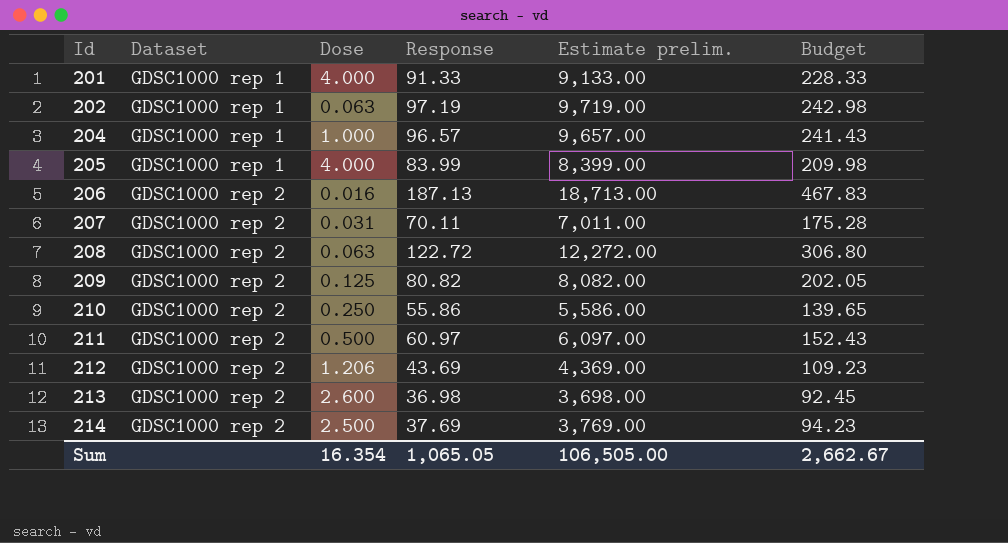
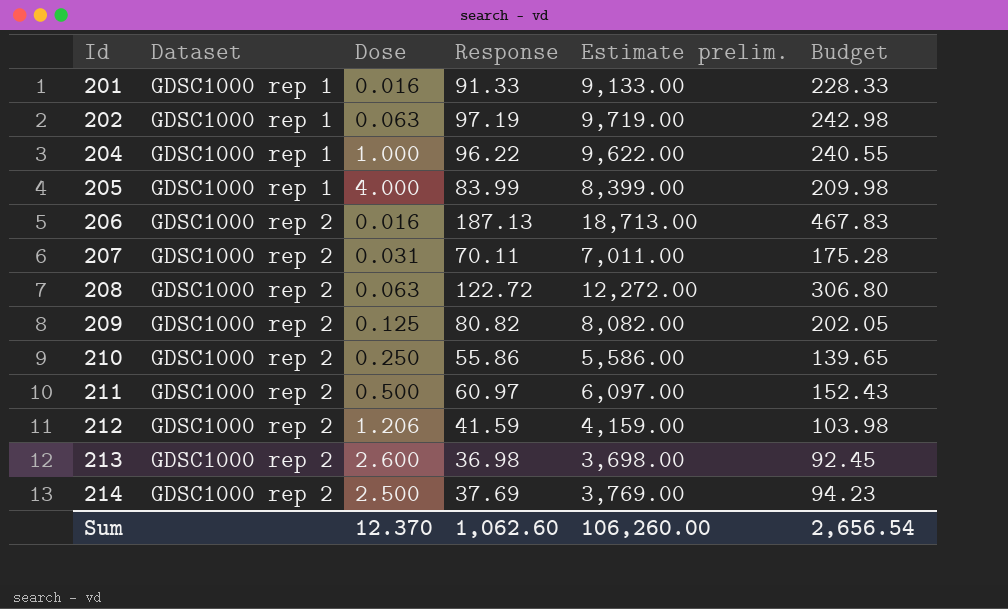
201 | Dose: 4.000 -> 0.016
204 | Response: 96.57 -> 96.22
204 | Estimate prelim.: 9,657.00 -> 9,622.00
204 | Budget: 241.43 -> 240.55
212 | Response: 43.69 -> 41.59
212 | Estimate prelim.: 4,369.00 -> 4,159.00
212 | Budget: 109.23 -> 103.98
Sum | Dose: 16.354 -> 12.370
Sum | Response: 1,065.05 -> 1,062.60
Sum | Estimate prelim.: 106,505.00 -> 106,260.00
Sum | Budget: 2,662.67 -> 2,656.54

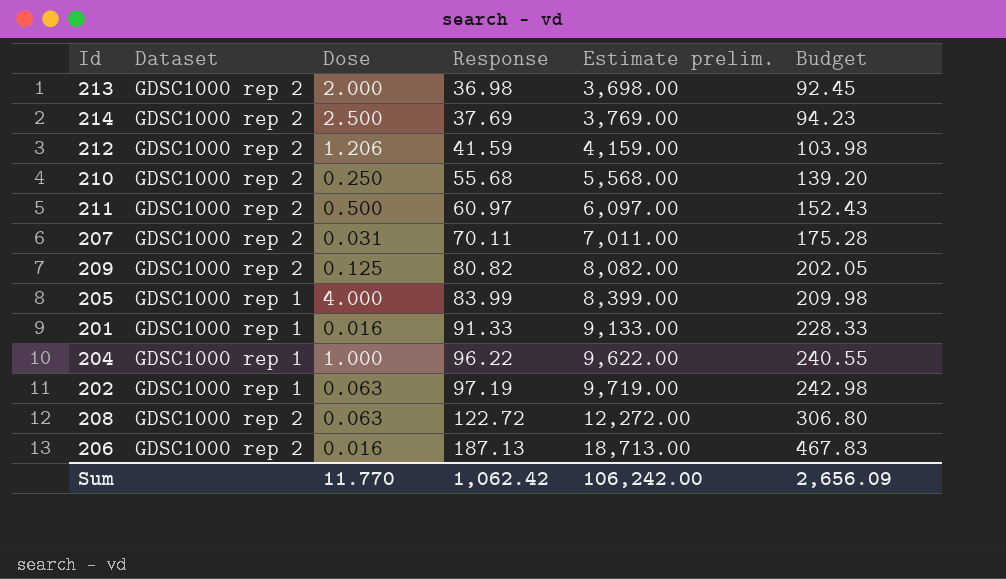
row order: Id ascending -> Response ascending
213 | Dose: 2.600 -> 2.000
210 | Response: 55.86 -> 55.68
210 | Estimate prelim.: 5,586.00 -> 5,568.00
210 | Budget: 139.65 -> 139.20
Sum | Dose: 12.370 -> 11.770
Sum | Response: 1,062.60 -> 1,062.42
Sum | Estimate prelim.: 106,260.00 -> 106,242.00
Sum | Budget: 2,656.54 -> 2,656.09

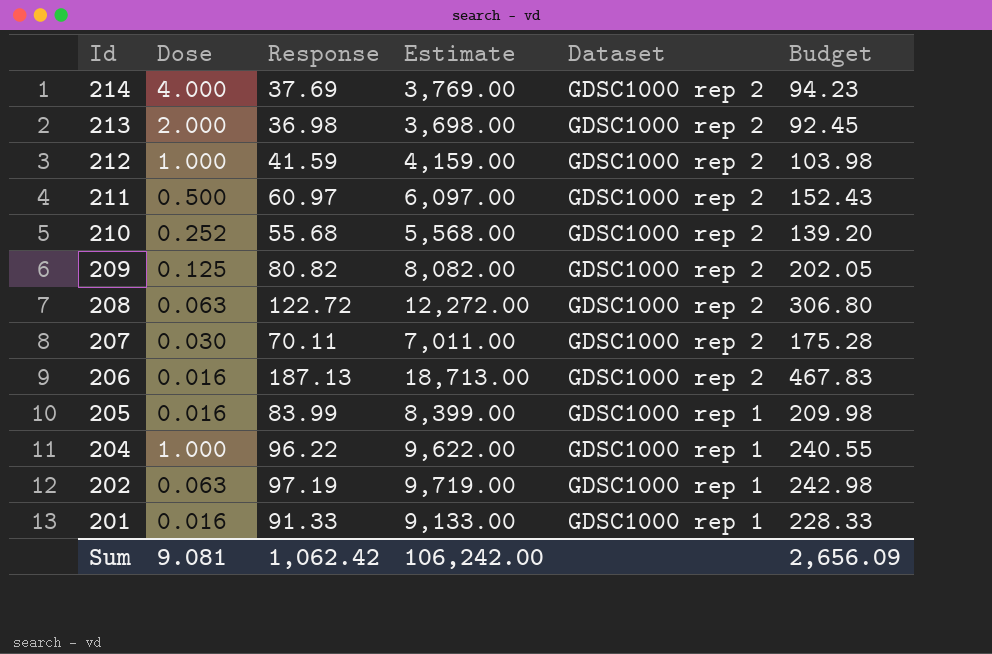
row order: Response ascending -> Id descending
column name: Estimate prelim. -> Estimate
column Dataset | position: 2 -> 5
214 | Dose: 2.500 -> 4.000
212 | Dose: 1.206 -> 1.000
210 | Dose: 0.250 -> 0.252
207 | Dose: 0.031 -> 0.030
205 | Dose: 4.000 -> 0.016
Sum | Dose: 11.770 -> 9.081

